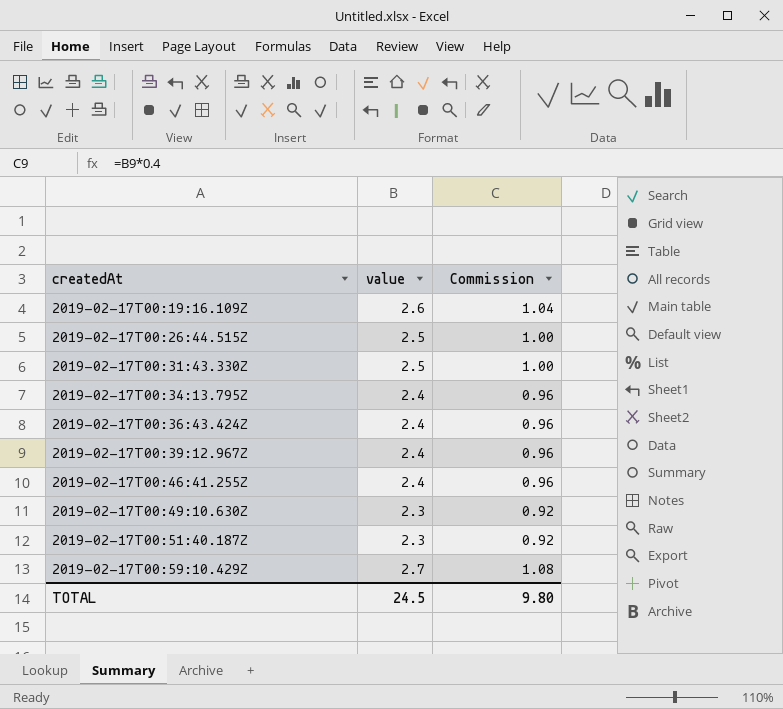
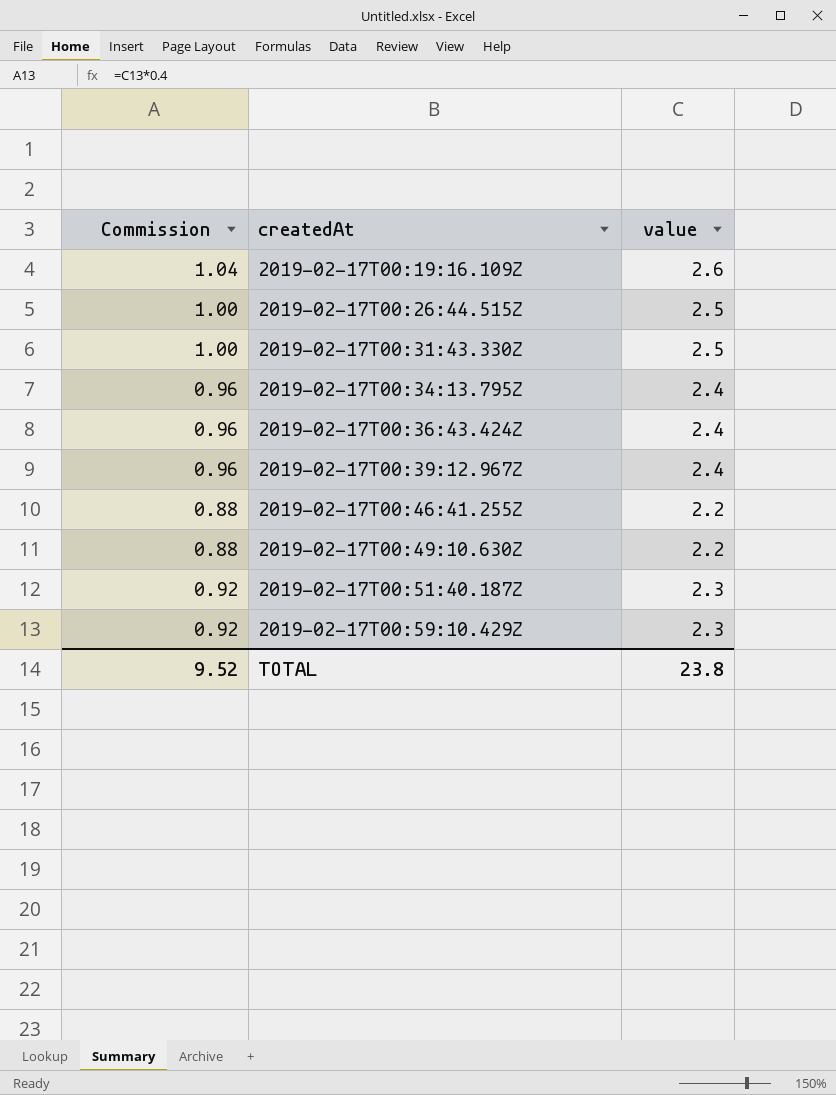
column Commission | position: 3 -> 1
2019-02-17T00:46:41.255Z | Commission: 0.96 -> 0.88
2019-02-17T00:46:41.255Z | value: 2.4 -> 2.2
2019-02-17T00:49:10.630Z | Commission: 0.92 -> 0.88
2019-02-17T00:49:10.630Z | value: 2.3 -> 2.2
2019-02-17T00:59:10.429Z | Commission: 1.08 -> 0.92
2019-02-17T00:59:10.429Z | value: 2.7 -> 2.3
TOTAL | Commission: 9.80 -> 9.52
TOTAL | value: 24.5 -> 23.8

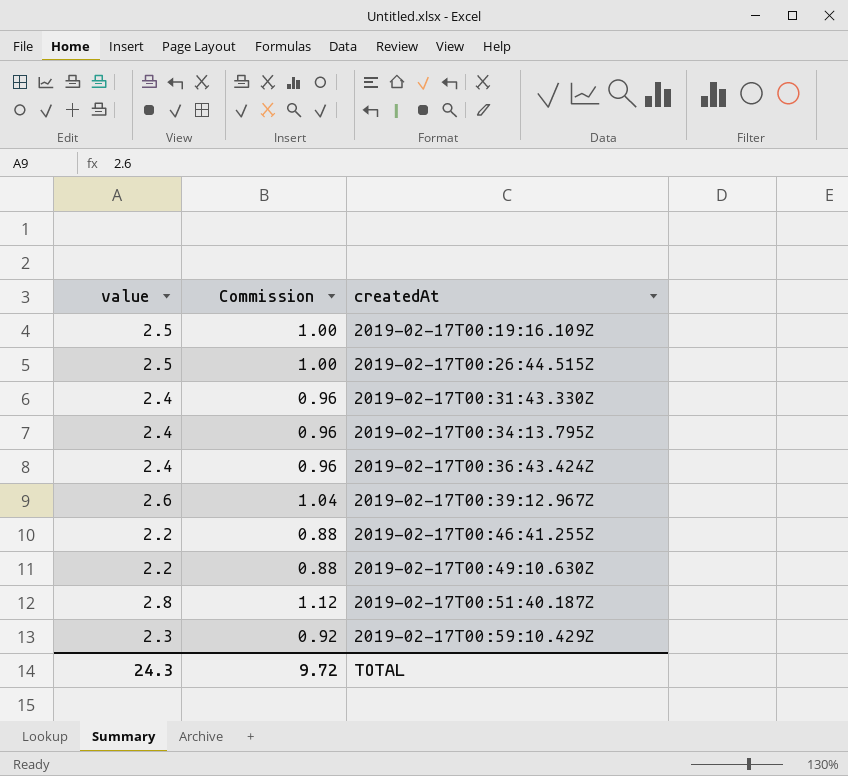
column value | position: 3 -> 1
2019-02-17T00:19:16.109Z | value: 2.6 -> 2.5
2019-02-17T00:19:16.109Z | Commission: 1.04 -> 1.00
2019-02-17T00:31:43.330Z | value: 2.5 -> 2.4
2019-02-17T00:31:43.330Z | Commission: 1.00 -> 0.96
2019-02-17T00:39:12.967Z | value: 2.4 -> 2.6
2019-02-17T00:39:12.967Z | Commission: 0.96 -> 1.04
2019-02-17T00:51:40.187Z | value: 2.3 -> 2.8
2019-02-17T00:51:40.187Z | Commission: 0.92 -> 1.12
TOTAL | value: 23.8 -> 24.3
TOTAL | Commission: 9.52 -> 9.72

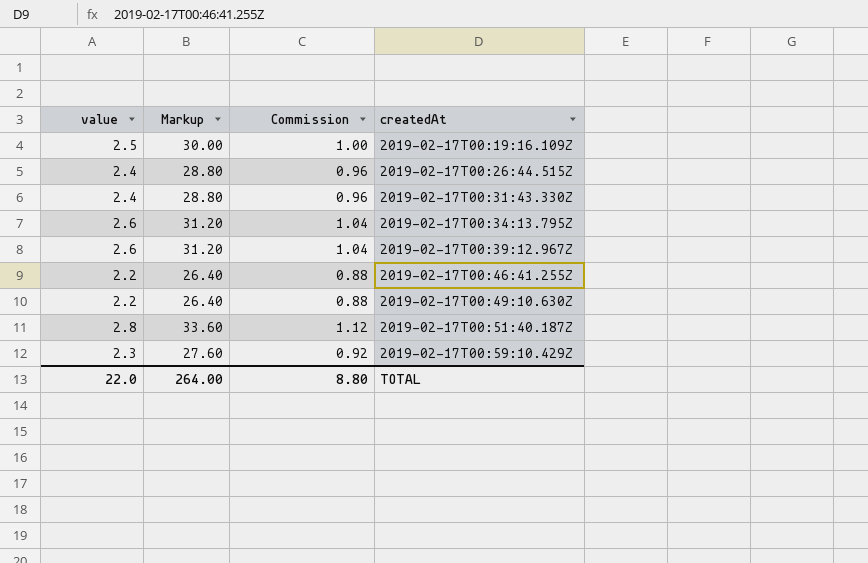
column Markup | formula: none -> [value] * 12
row 2019-02-17T00:36:43.424Z: 2.4 | 0.96 -> none
2019-02-17T00:26:44.515Z | value: 2.5 -> 2.4
2019-02-17T00:26:44.515Z | Commission: 1.00 -> 0.96
2019-02-17T00:34:13.795Z | value: 2.4 -> 2.6
2019-02-17T00:34:13.795Z | Commission: 0.96 -> 1.04
TOTAL | value: 24.3 -> 22.0
TOTAL | Commission: 9.72 -> 8.80

